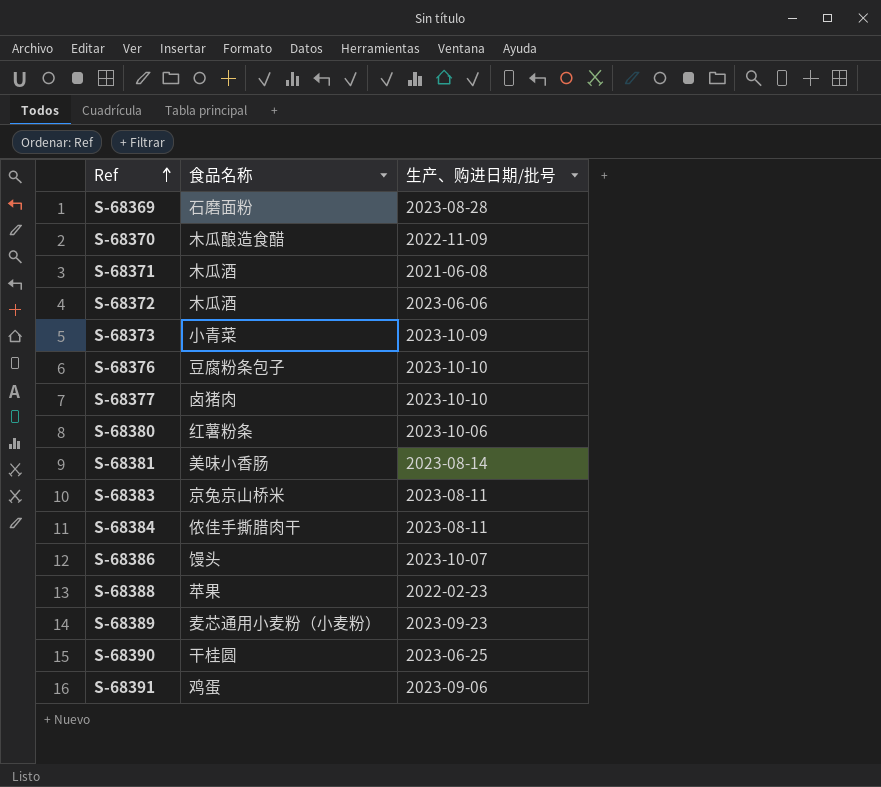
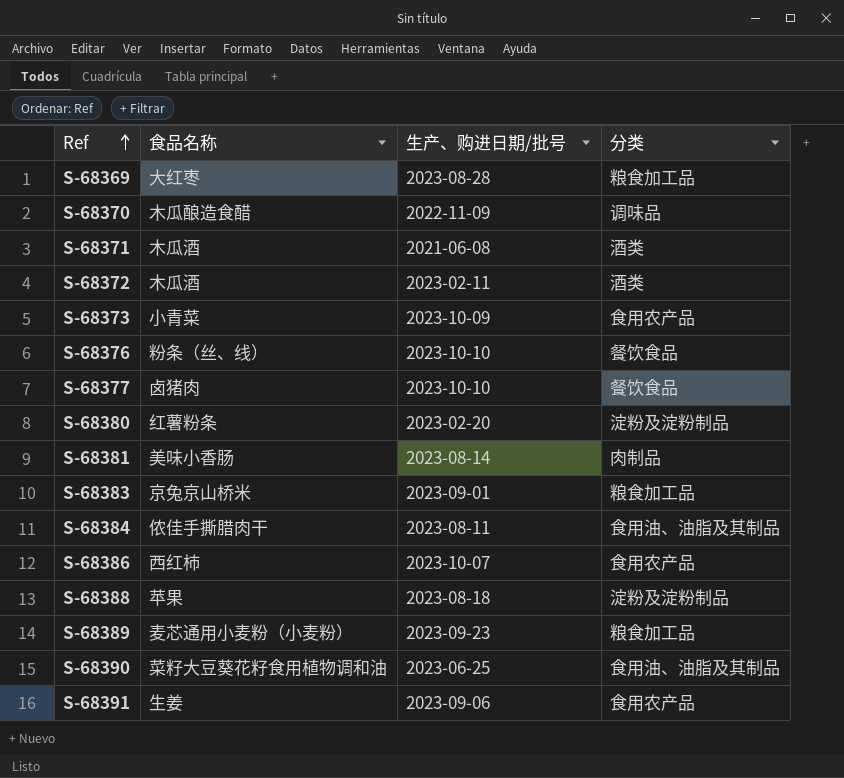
column 分类 | position: none -> 4
S-68369 | 食品名称: 石磨面粉 -> 大红枣
S-68372 | 生产、购进日期/批号: 2023-06-06 -> 2023-02-11
S-68376 | 食品名称: 豆腐粉条包子 -> 粉条（丝、线）
S-68380 | 生产、购进日期/批号: 2023-10-06 -> 2023-02-20
S-68383 | 生产、购进日期/批号: 2023-08-11 -> 2023-09-01
S-68386 | 食品名称: 馒头 -> 西红柿
S-68388 | 生产、购进日期/批号: 2022-02-23 -> 2023-08-18
S-68390 | 食品名称: 干桂圆 -> 菜籽大豆葵花籽食用植物调和油
S-68391 | 食品名称: 鸡蛋 -> 生姜

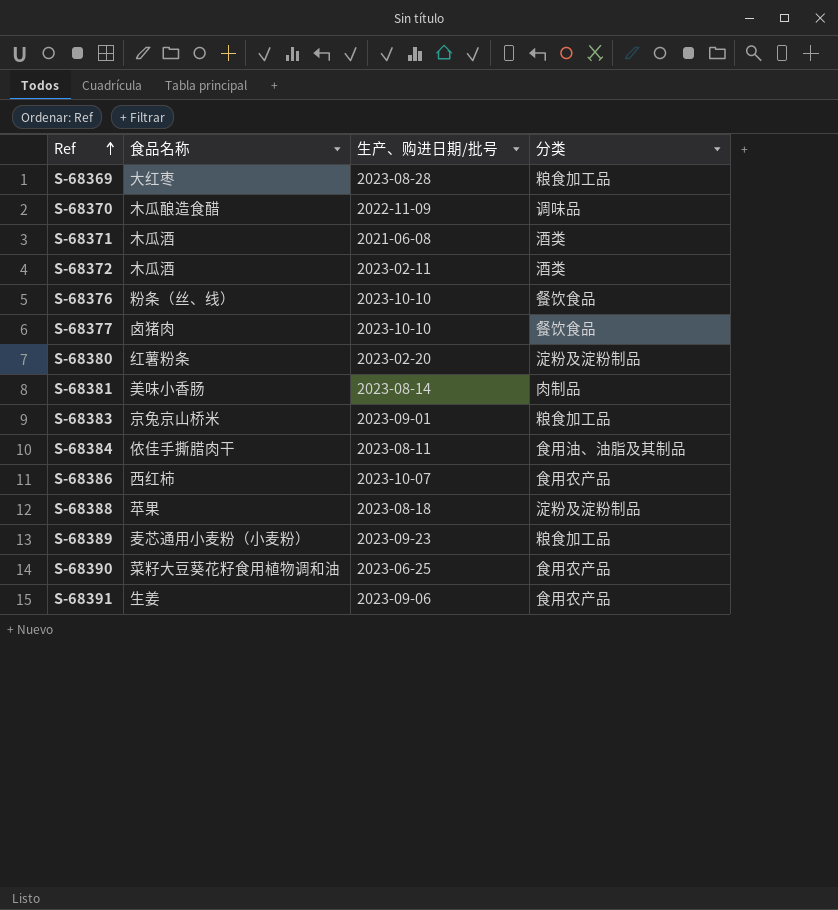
row S-68373: 小青菜 | 2023-10-09 | 食用农产品 -> none
S-68390 | 分类: 食用油、油脂及其制品 -> 食用农产品

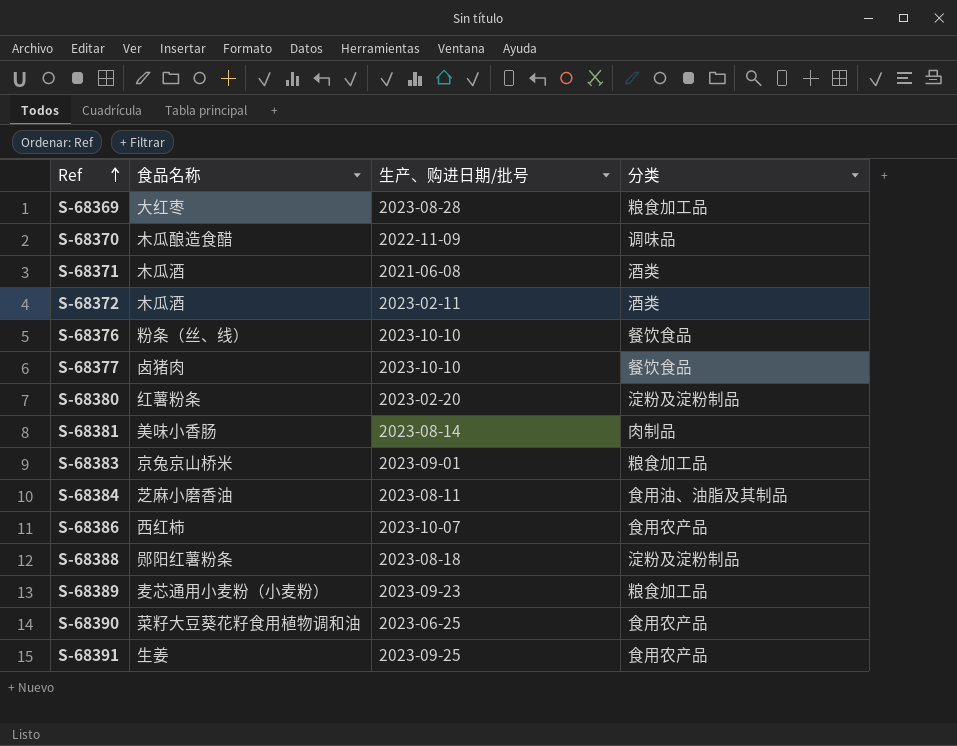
S-68384 | 食品名称: 侬佳手撕腊肉干 -> 芝麻小磨香油
S-68388 | 食品名称: 苹果 -> 郧阳红薯粉条
S-68391 | 生产、购进日期/批号: 2023-09-06 -> 2023-09-25

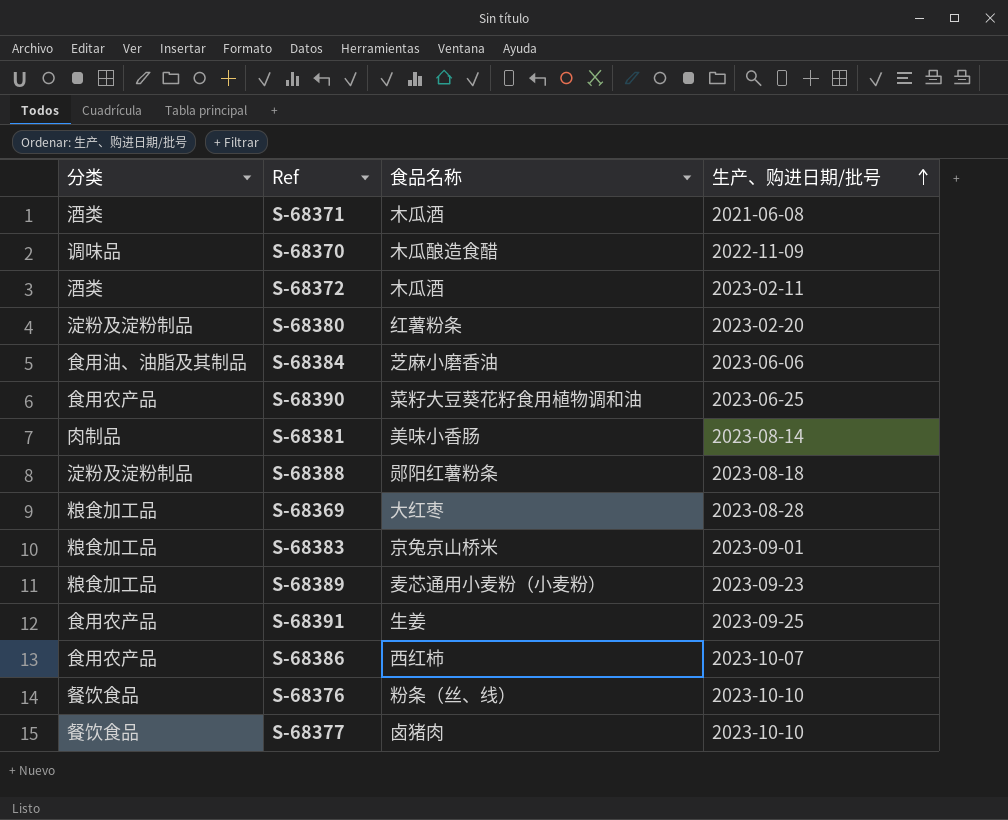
row order: Ref ascending -> 生产、购进日期/批号 ascending
column 分类 | position: 4 -> 1
S-68384 | 生产、购进日期/批号: 2023-08-11 -> 2023-06-06

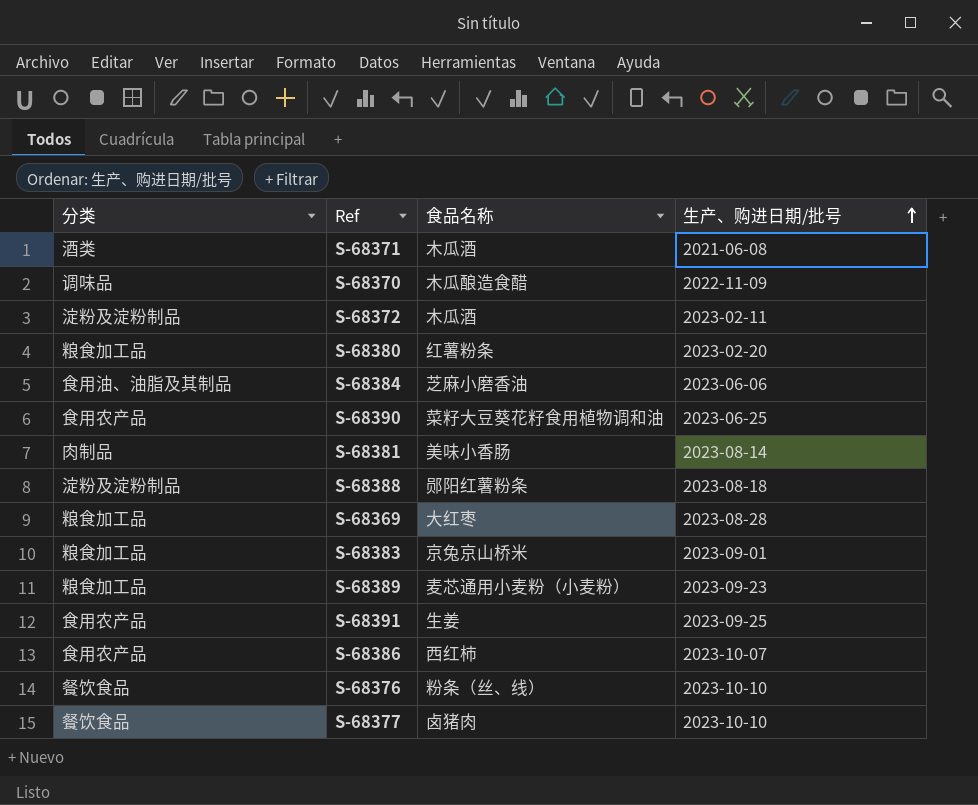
S-68372 | 分类: 酒类 -> 淀粉及淀粉制品
S-68380 | 分类: 淀粉及淀粉制品 -> 粮食加工品

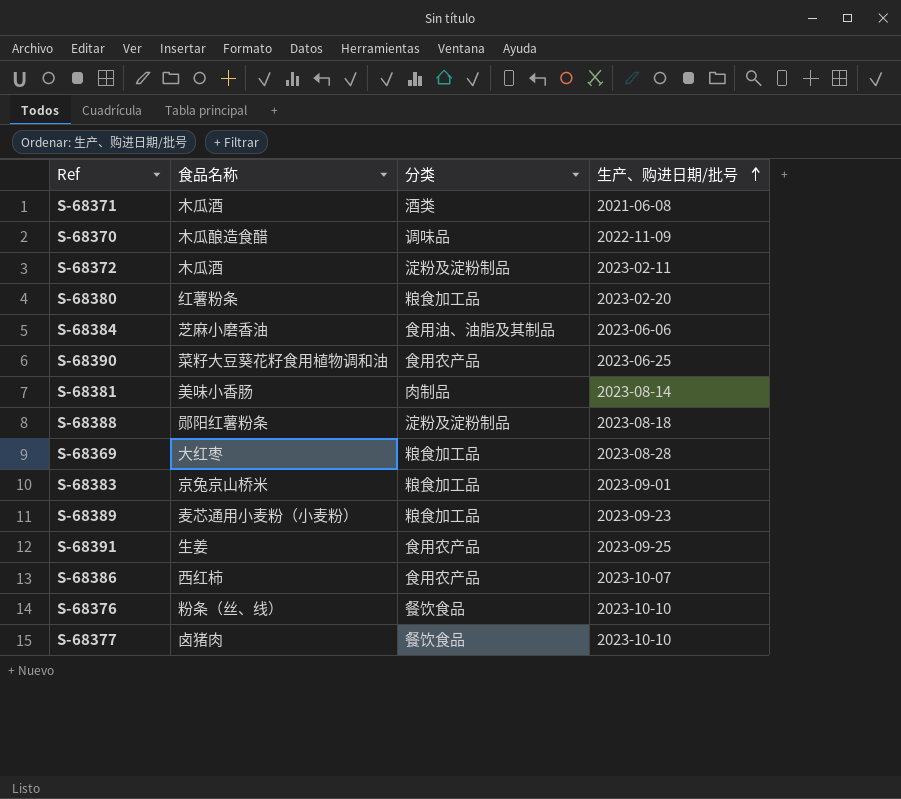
column 分类 | position: 1 -> 3

